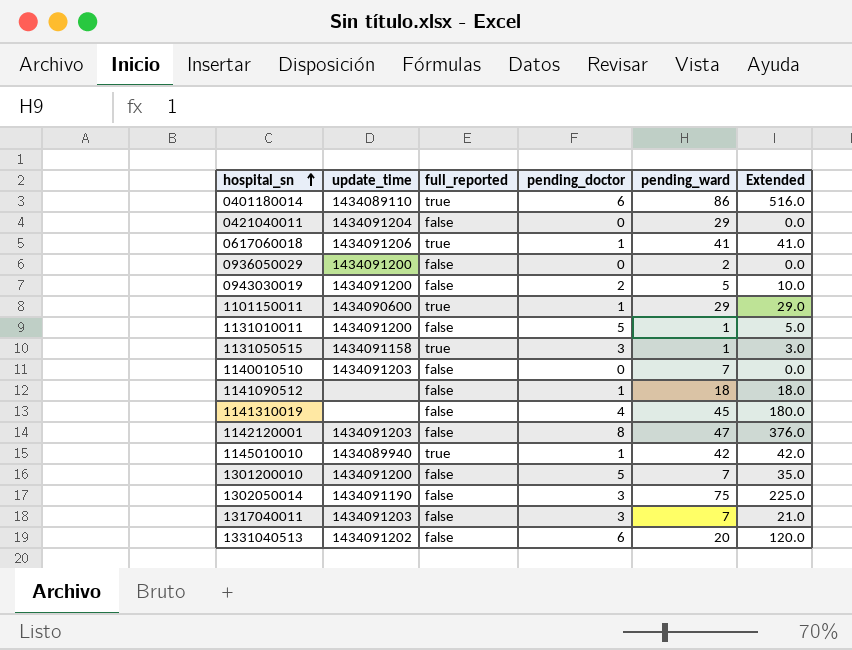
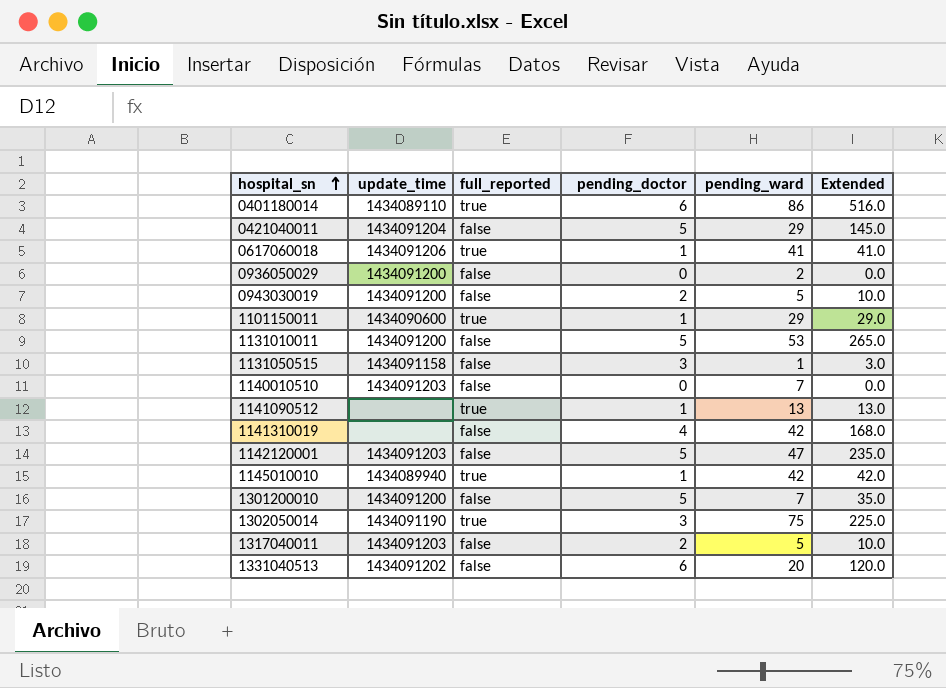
0421040011 | pending_doctor: 0 -> 5
0421040011 | Extended: 0.0 -> 145.0
1131010011 | pending_ward: 1 -> 53
1131010011 | Extended: 5.0 -> 265.0
1131050515 | full_reported: true -> false
1141090512 | full_reported: false -> true
1141090512 | pending_ward: 18 -> 13
1141090512 | Extended: 18.0 -> 13.0
1141310019 | pending_ward: 45 -> 42
1141310019 | Extended: 180.0 -> 168.0
1142120001 | pending_doctor: 8 -> 5
1142120001 | Extended: 376.0 -> 235.0
1302050014 | full_reported: false -> true
1317040011 | pending_doctor: 3 -> 2
1317040011 | pending_ward: 7 -> 5
1317040011 | Extended: 21.0 -> 10.0

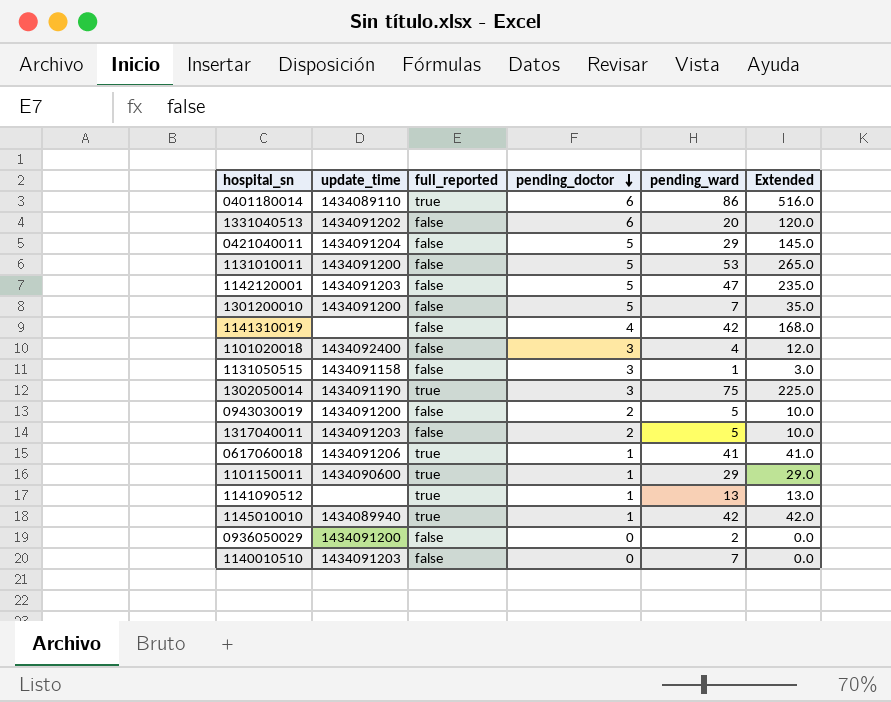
row order: hospital_sn ascending -> pending_doctor descending
row 1101020018: none -> 1434092400 | false | 3 | 4 | 12.0

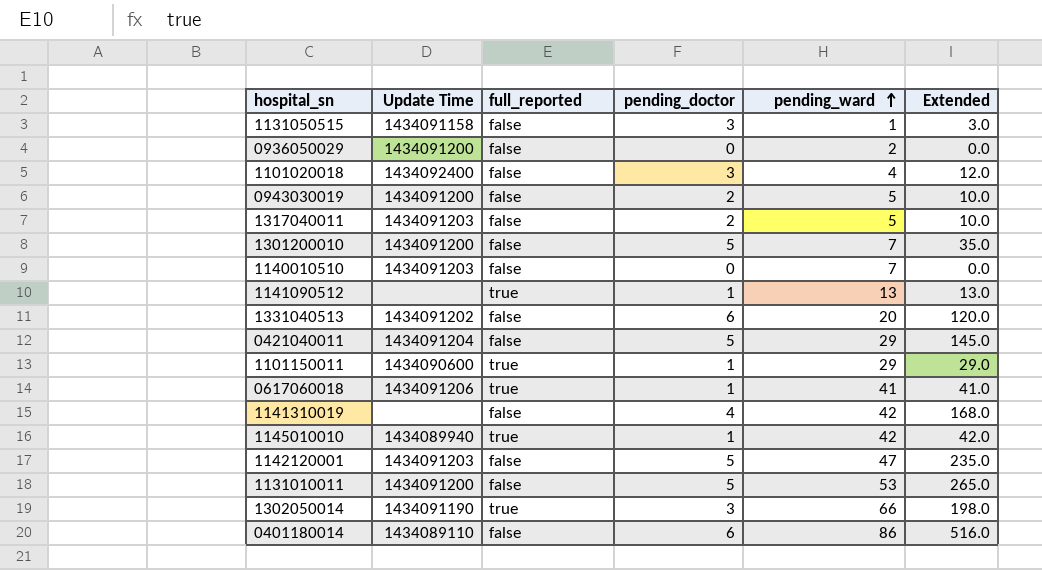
row order: pending_doctor descending -> pending_ward ascending
column name: update_time -> Update Time
1302050014 | pending_ward: 75 -> 66
1302050014 | Extended: 225.0 -> 198.0
0401180014 | full_reported: true -> false

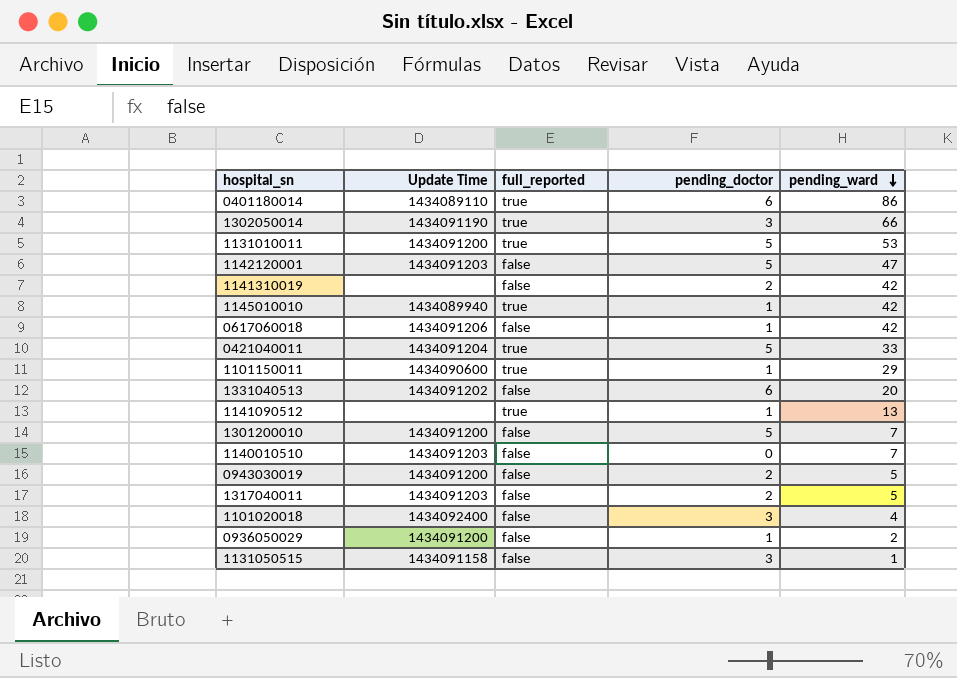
row order: pending_ward ascending -> pending_ward descending
column Extended | formula: [pending_doctor] * [pending_ward] -> none
0401180014 | full_reported: false -> true
1131010011 | full_reported: false -> true
1141310019 | pending_doctor: 4 -> 2
0617060018 | full_reported: true -> false
0617060018 | pending_ward: 41 -> 42
0421040011 | full_reported: false -> true
0421040011 | pending_ward: 29 -> 33
0936050029 | pending_doctor: 0 -> 1

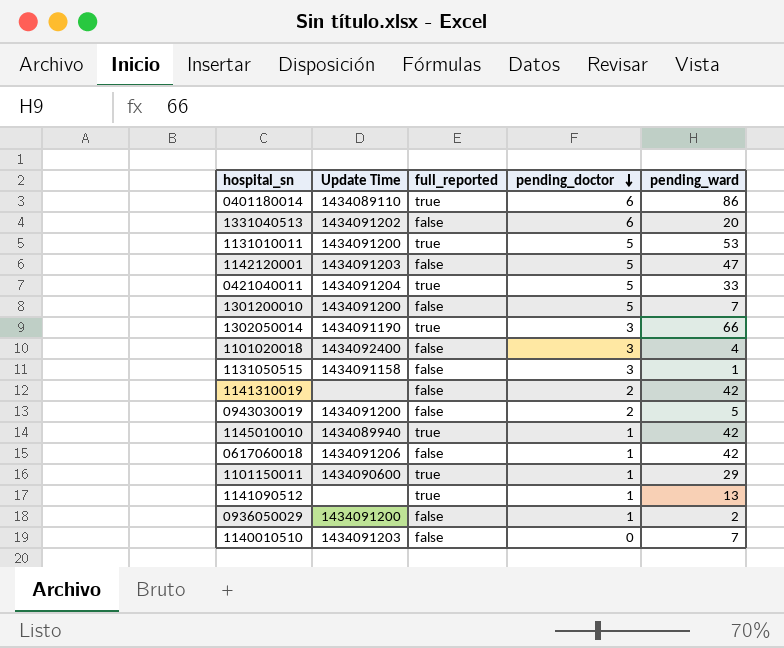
row order: pending_ward descending -> pending_doctor descending
row 1317040011: 1434091203 | false | 2 | 5 -> none

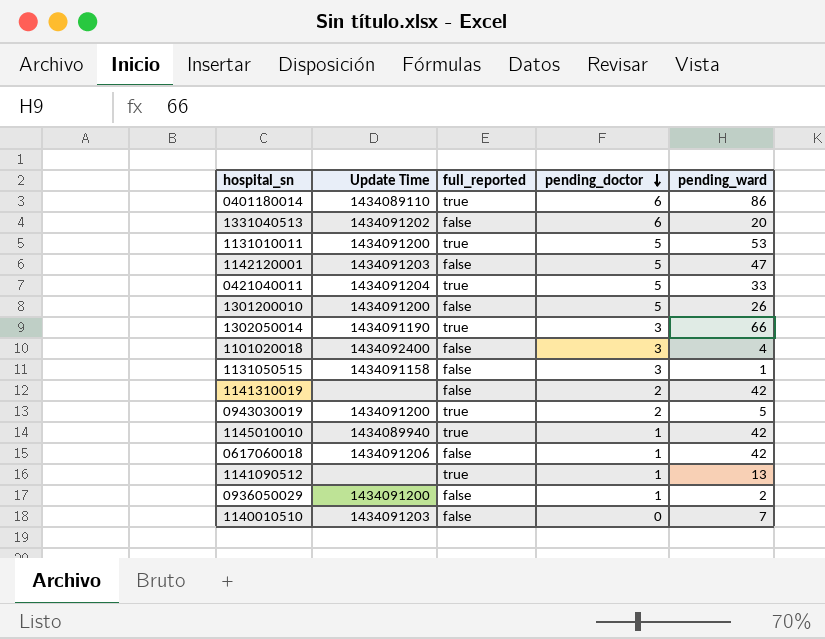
row 1101150011: 1434090600 | true | 1 | 29 -> none
1301200010 | pending_ward: 7 -> 26
0943030019 | full_reported: false -> true

